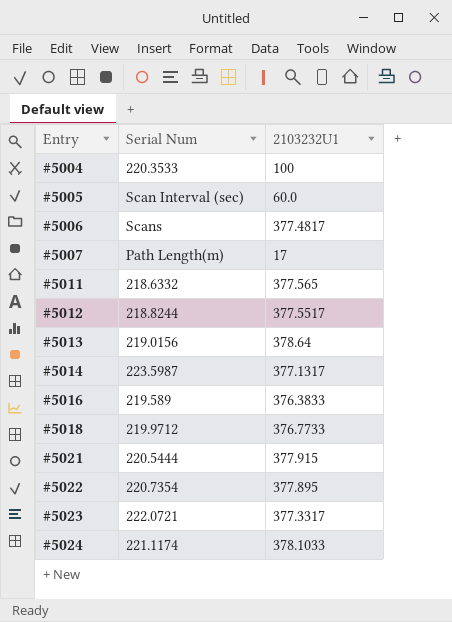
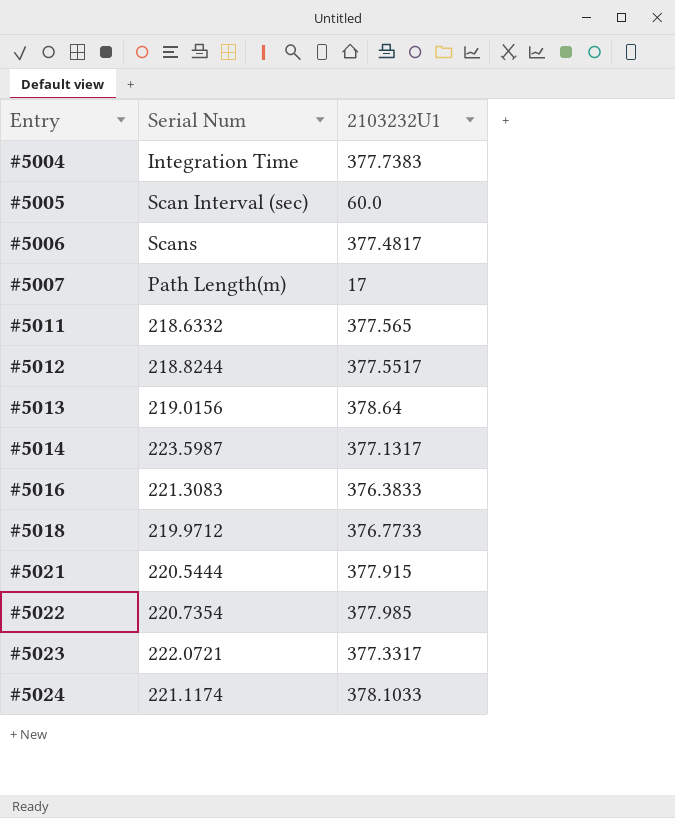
#5004 | Serial Num: 220.3533 -> Integration Time
#5004 | 2103232U1: 100 -> 377.7383
#5016 | Serial Num: 219.589 -> 221.3083
#5022 | 2103232U1: 377.895 -> 377.985

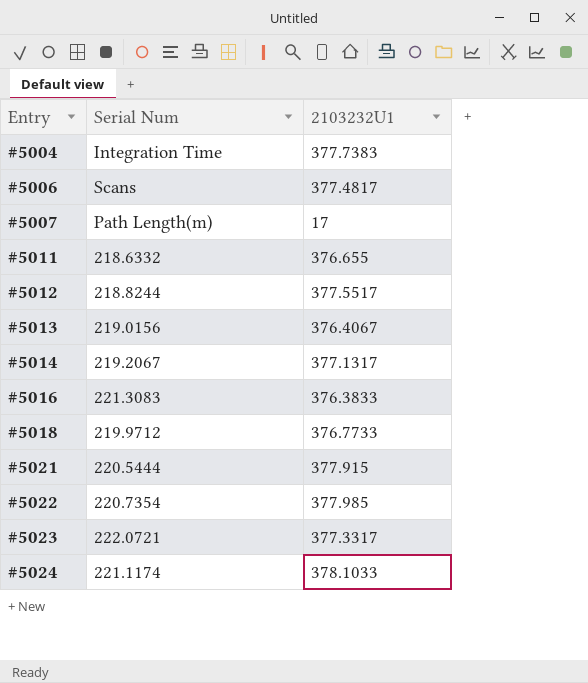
row #5005: Scan Interval (sec) | 60.0 -> none
#5011 | 2103232U1: 377.565 -> 376.655
#5013 | 2103232U1: 378.64 -> 376.4067
#5014 | Serial Num: 223.5987 -> 219.2067

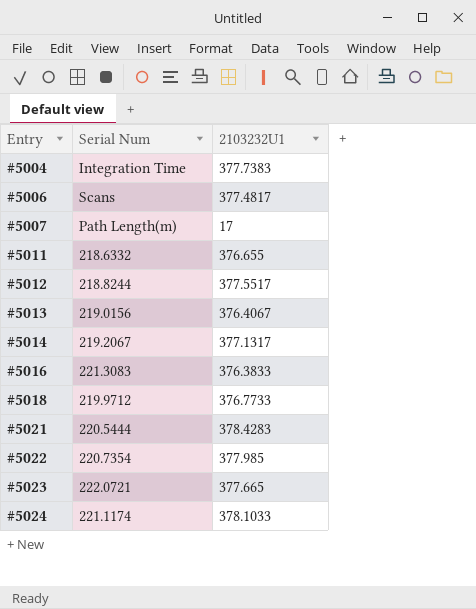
#5021 | 2103232U1: 377.915 -> 378.4283
#5023 | 2103232U1: 377.3317 -> 377.665

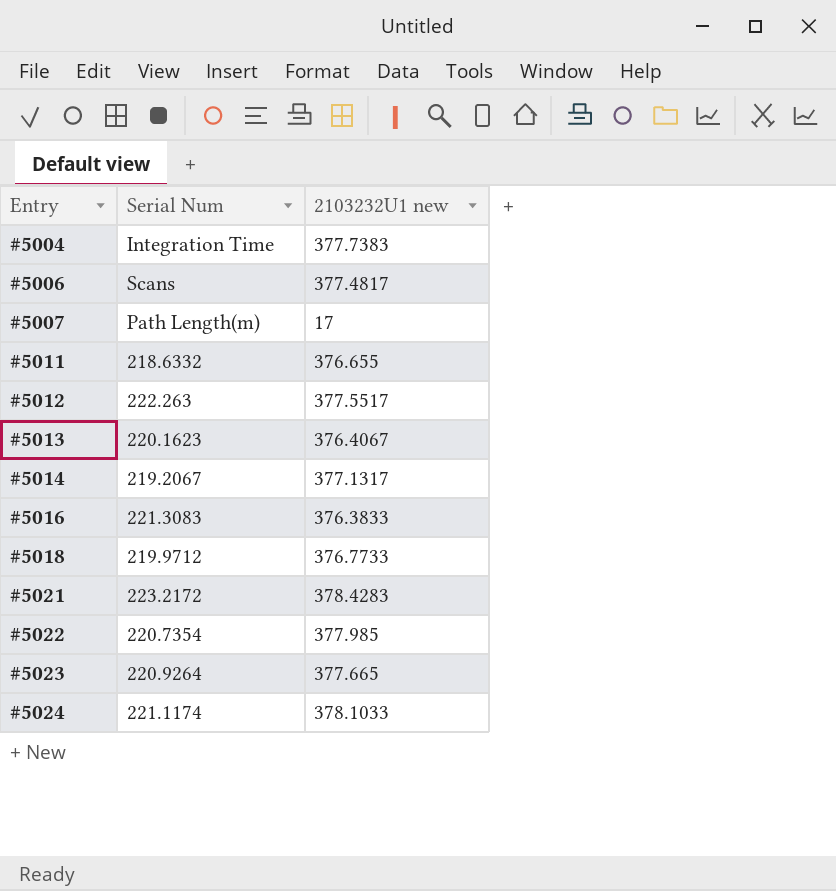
column name: 2103232U1 -> 2103232U1 new
#5012 | Serial Num: 218.8244 -> 222.263
#5013 | Serial Num: 219.0156 -> 220.1623
#5021 | Serial Num: 220.5444 -> 223.2172
#5023 | Serial Num: 222.0721 -> 220.9264

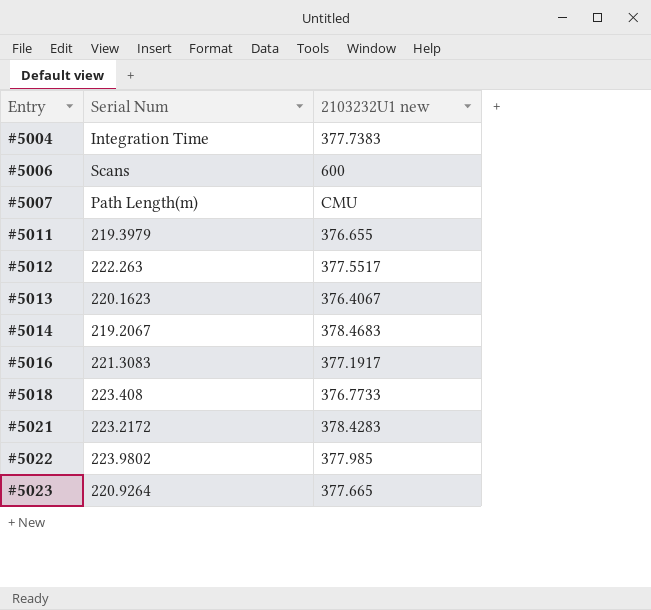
row #5024: 221.1174 | 378.1033 -> none
#5006 | 2103232U1 new: 377.4817 -> 600
#5007 | 2103232U1 new: 17 -> CMU
#5011 | Serial Num: 218.6332 -> 219.3979
#5014 | 2103232U1 new: 377.1317 -> 378.4683
#5016 | 2103232U1 new: 376.3833 -> 377.1917
#5018 | Serial Num: 219.9712 -> 223.408
#5022 | Serial Num: 220.7354 -> 223.9802

